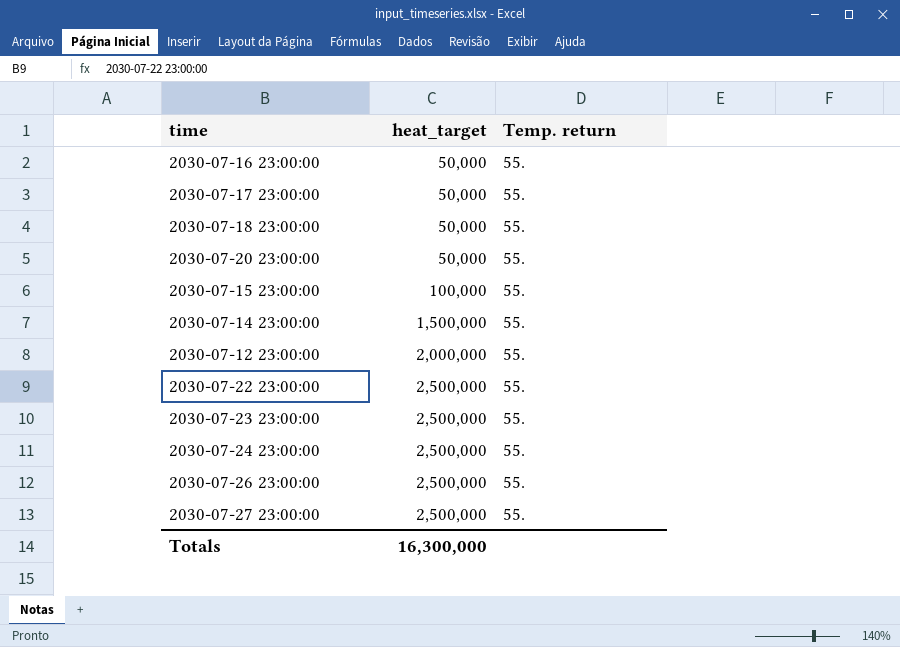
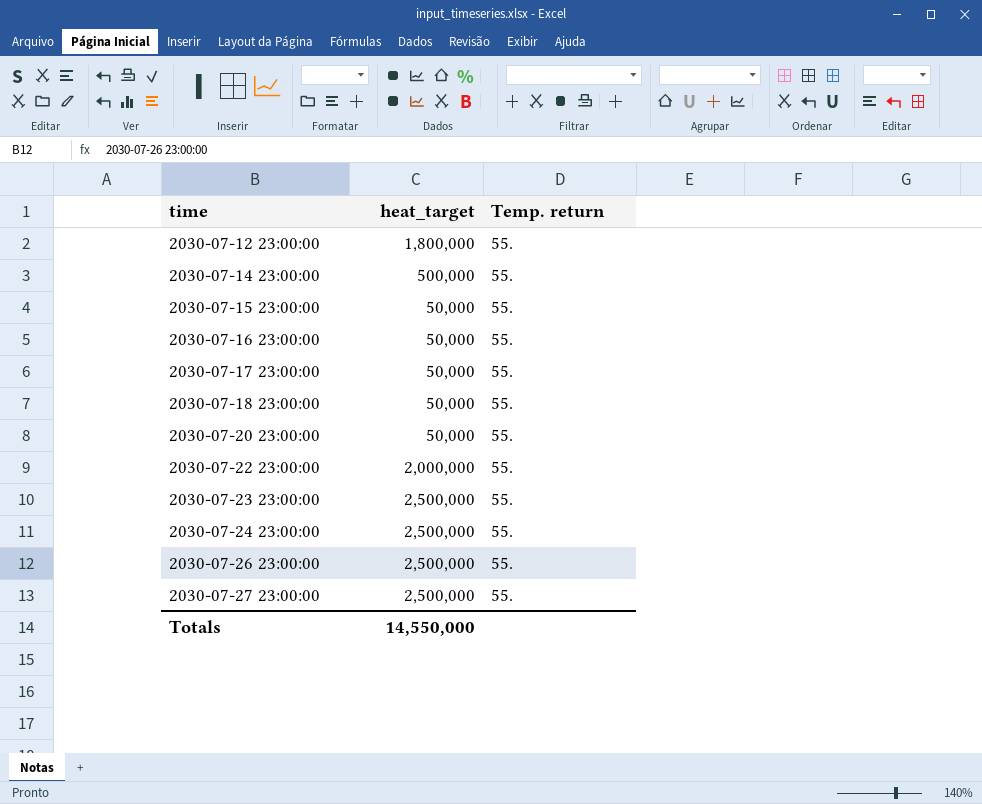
row order: heat_target ascending -> time ascending
2030-07-12 23:00:00 | heat_target: 2,000,000 -> 1,800,000
2030-07-14 23:00:00 | heat_target: 1,500,000 -> 500,000
2030-07-15 23:00:00 | heat_target: 100,000 -> 50,000
2030-07-22 23:00:00 | heat_target: 2,500,000 -> 2,000,000
Totals | heat_target: 16,300,000 -> 14,550,000

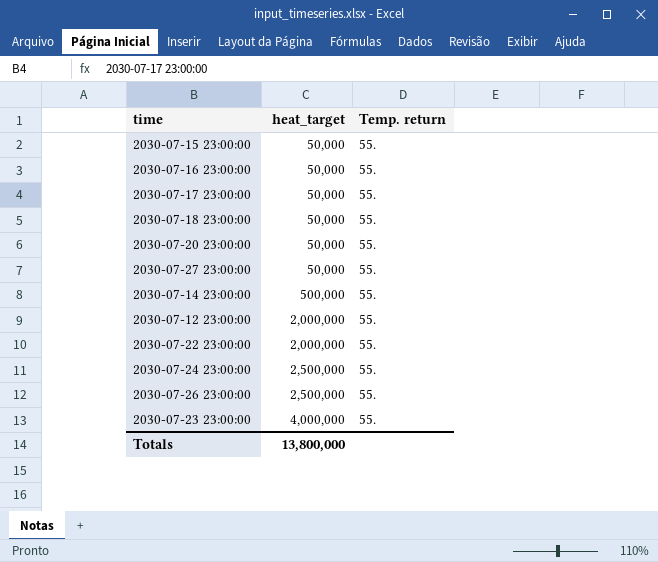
row order: time ascending -> heat_target ascending
2030-07-27 23:00:00 | heat_target: 2,500,000 -> 50,000
2030-07-12 23:00:00 | heat_target: 1,800,000 -> 2,000,000
2030-07-23 23:00:00 | heat_target: 2,500,000 -> 4,000,000
Totals | heat_target: 14,550,000 -> 13,800,000

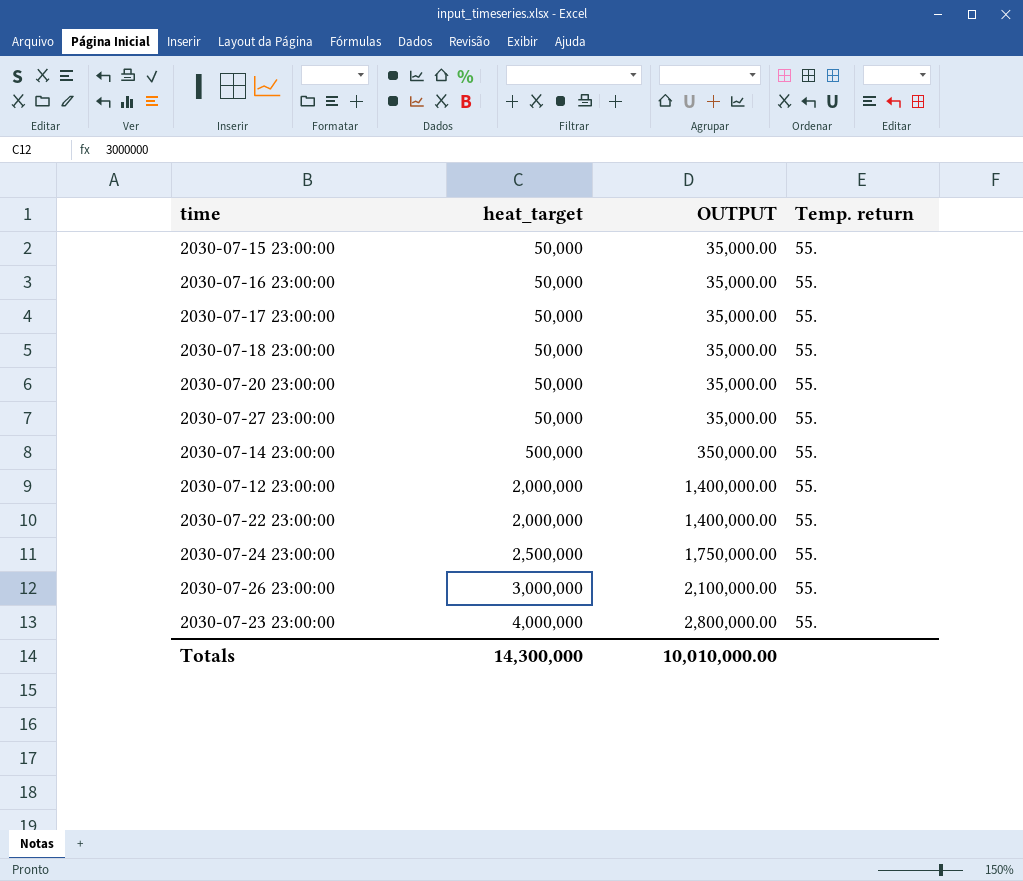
column OUTPUT | formula: none -> [heat_target] * 0.7
2030-07-26 23:00:00 | heat_target: 2,500,000 -> 3,000,000
Totals | heat_target: 13,800,000 -> 14,300,000

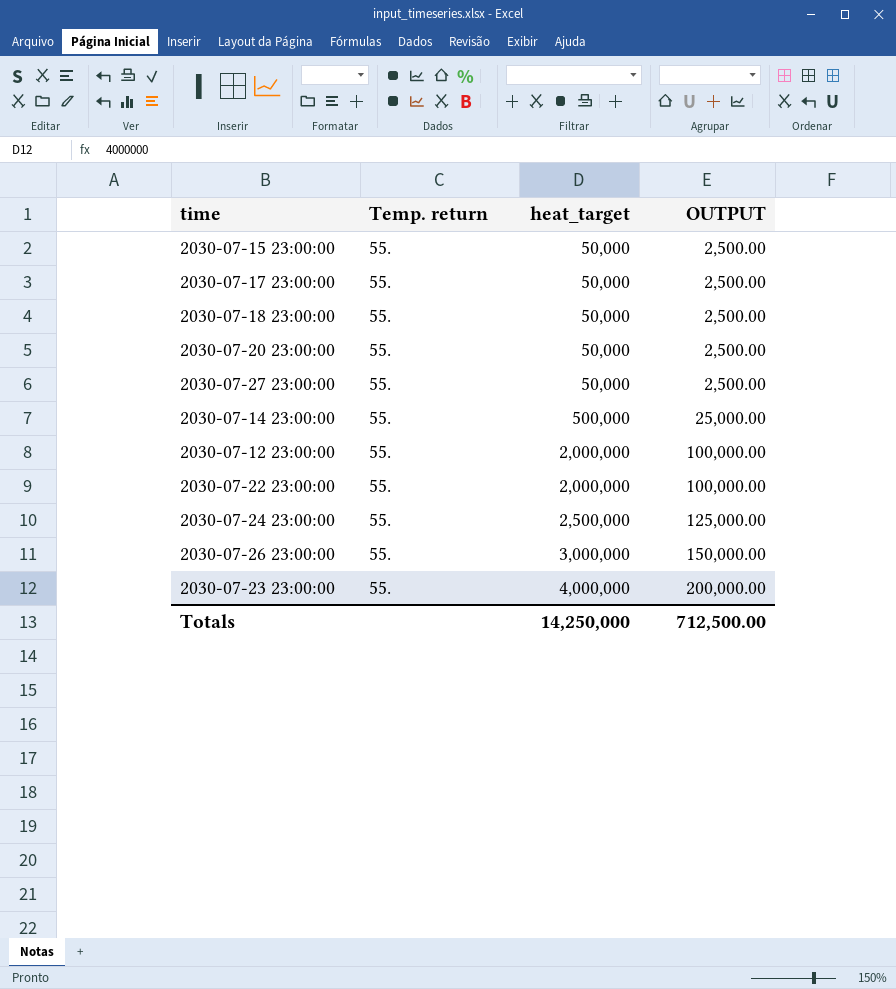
column Temp. return | position: 4 -> 2
column OUTPUT | formula: [heat_target] * 0.7 -> [heat_target] * 0.05
row 2030-07-16 23:00:00: 50,000 | 35,000.00 | 55. -> none
Totals | heat_target: 14,300,000 -> 14,250,000
Totals | OUTPUT: 10,010,000.00 -> 712,500.00

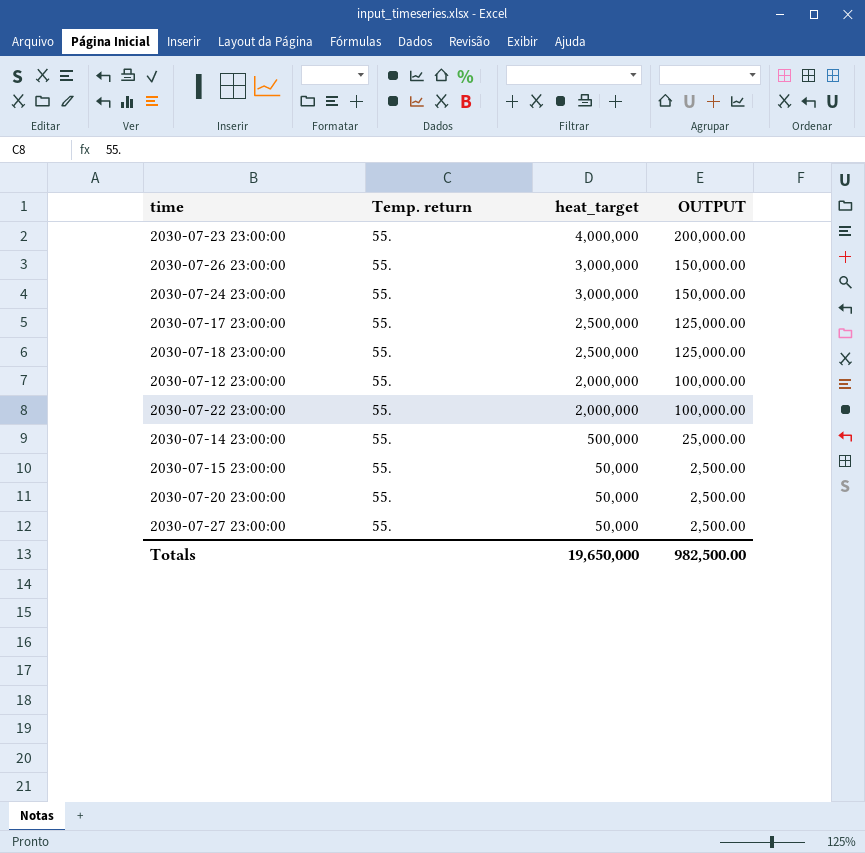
row order: heat_target ascending -> heat_target descending
2030-07-24 23:00:00 | heat_target: 2,500,000 -> 3,000,000
2030-07-24 23:00:00 | OUTPUT: 125,000.00 -> 150,000.00
2030-07-17 23:00:00 | heat_target: 50,000 -> 2,500,000
2030-07-17 23:00:00 | OUTPUT: 2,500.00 -> 125,000.00
2030-07-18 23:00:00 | heat_target: 50,000 -> 2,500,000
2030-07-18 23:00:00 | OUTPUT: 2,500.00 -> 125,000.00
Totals | heat_target: 14,250,000 -> 19,650,000
Totals | OUTPUT: 712,500.00 -> 982,500.00

